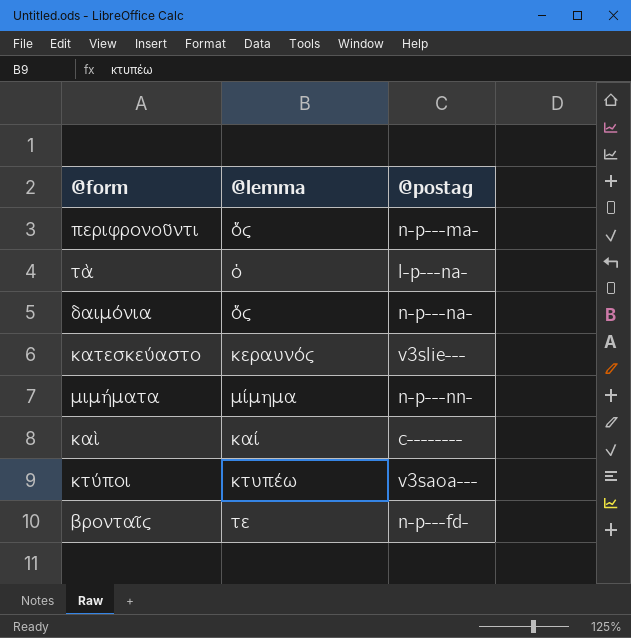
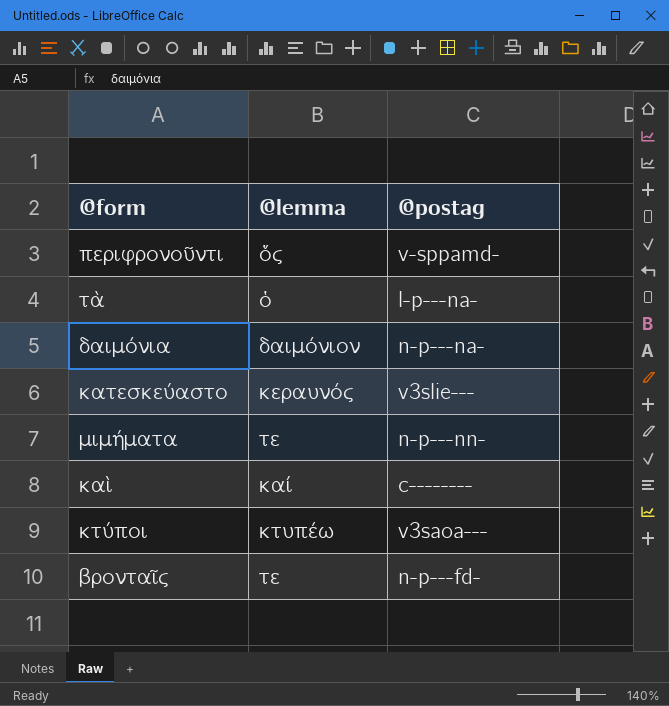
περιφρονοῦντι | @postag: n-p---ma- -> v-sppamd-
δαιμόνια | @lemma: ὅς -> δαιμόνιον
μιμήματα | @lemma: μίμημα -> τε

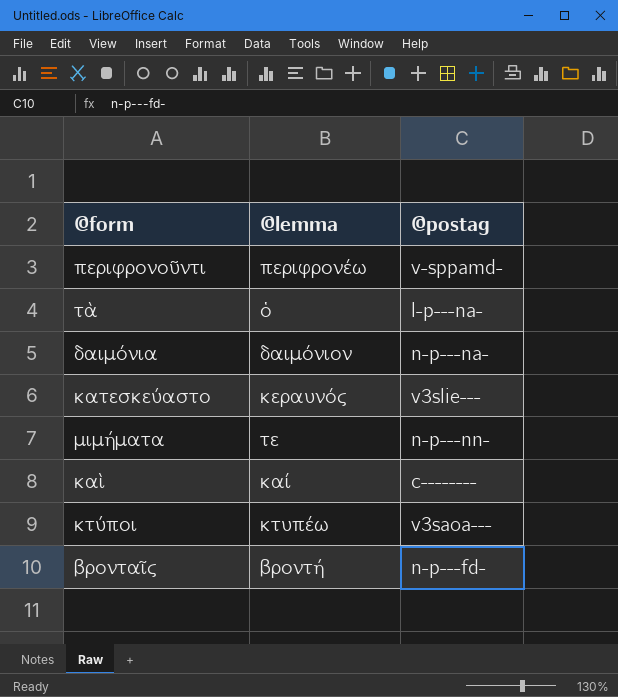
περιφρονοῦντι | @lemma: ὅς -> περιφρονέω
βρονταῖς | @lemma: τε -> βροντή

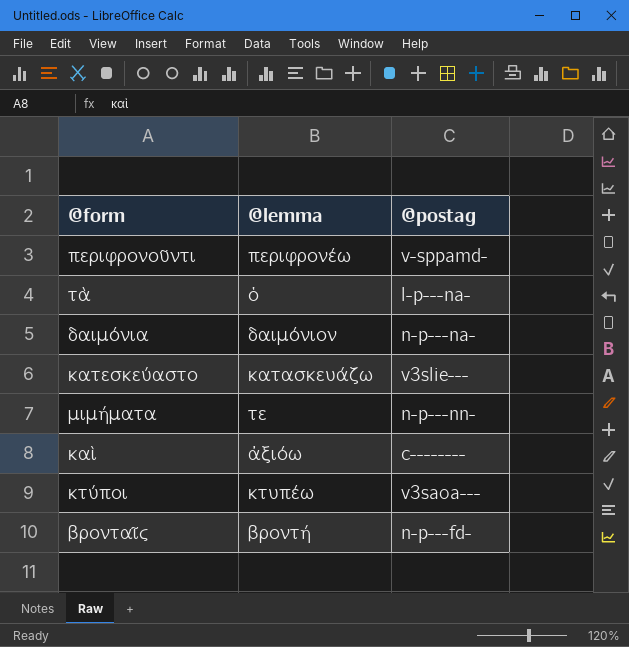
κατεσκεύαστο | @lemma: κεραυνός -> κατασκευάζω
καὶ | @lemma: καί -> ἀξιόω

